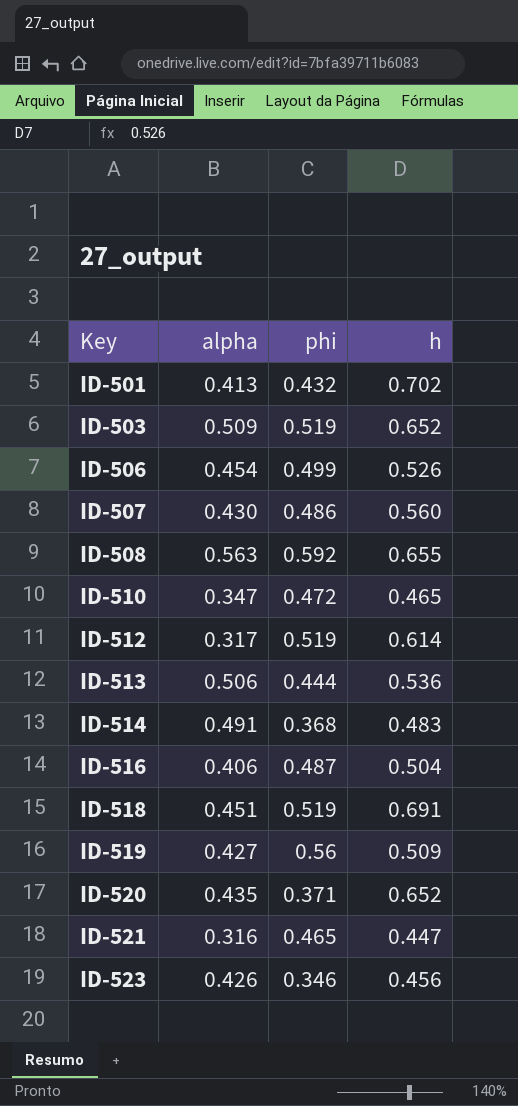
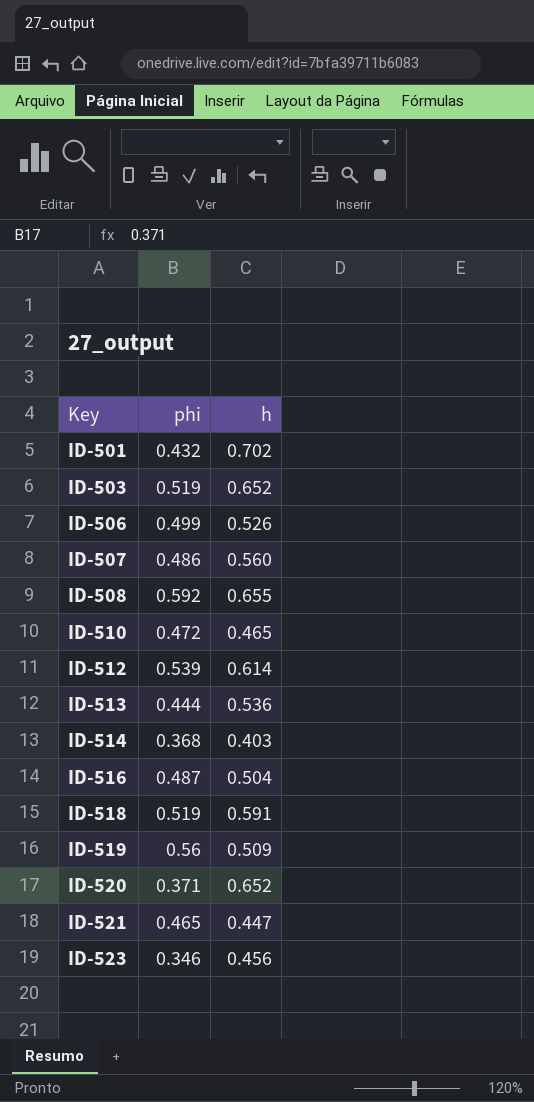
column alpha | position: 2 -> none
ID-512 | phi: 0.519 -> 0.539
ID-514 | h: 0.483 -> 0.403
ID-518 | h: 0.691 -> 0.591

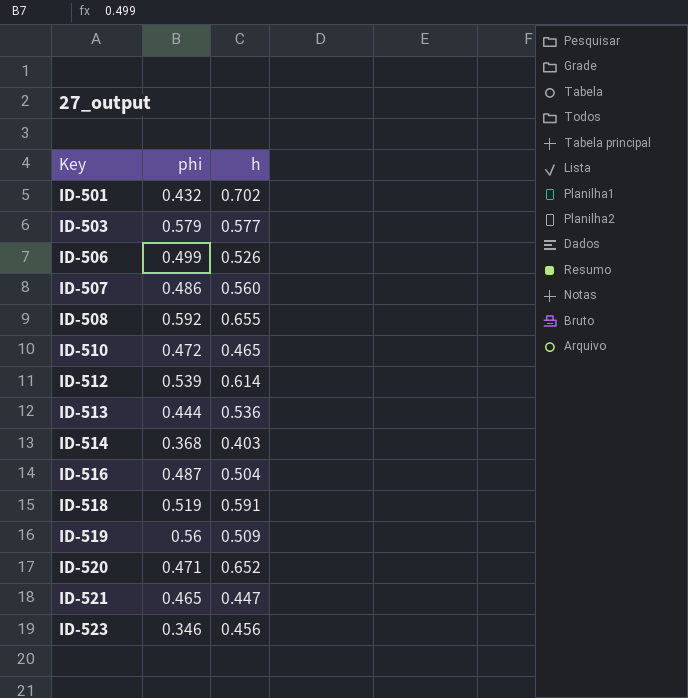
ID-503 | phi: 0.519 -> 0.579
ID-503 | h: 0.652 -> 0.577
ID-520 | phi: 0.371 -> 0.471

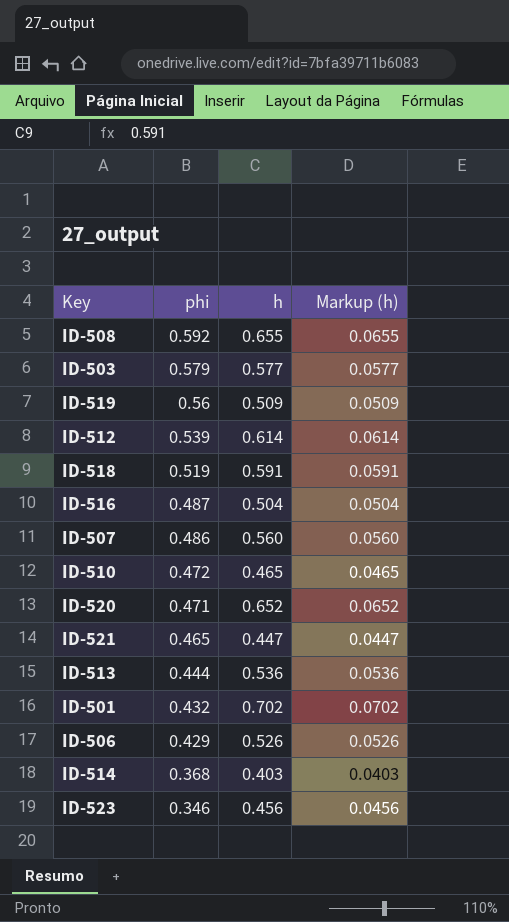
row order: Key ascending -> phi descending
column Markup (h) | formula: none -> [h] * 0.1
ID-506 | phi: 0.499 -> 0.429

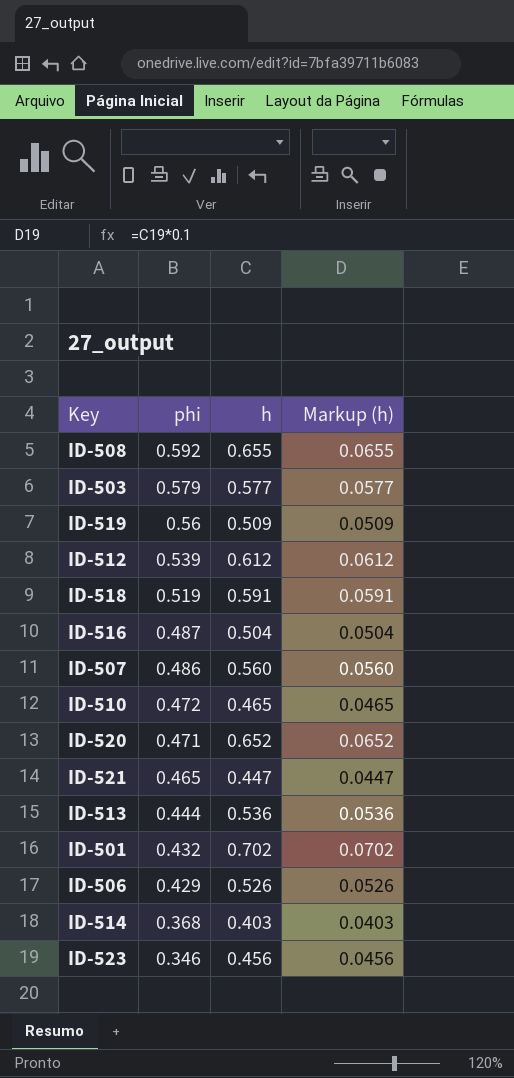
ID-512 | h: 0.614 -> 0.612
ID-512 | Markup (h): 0.0614 -> 0.0612

